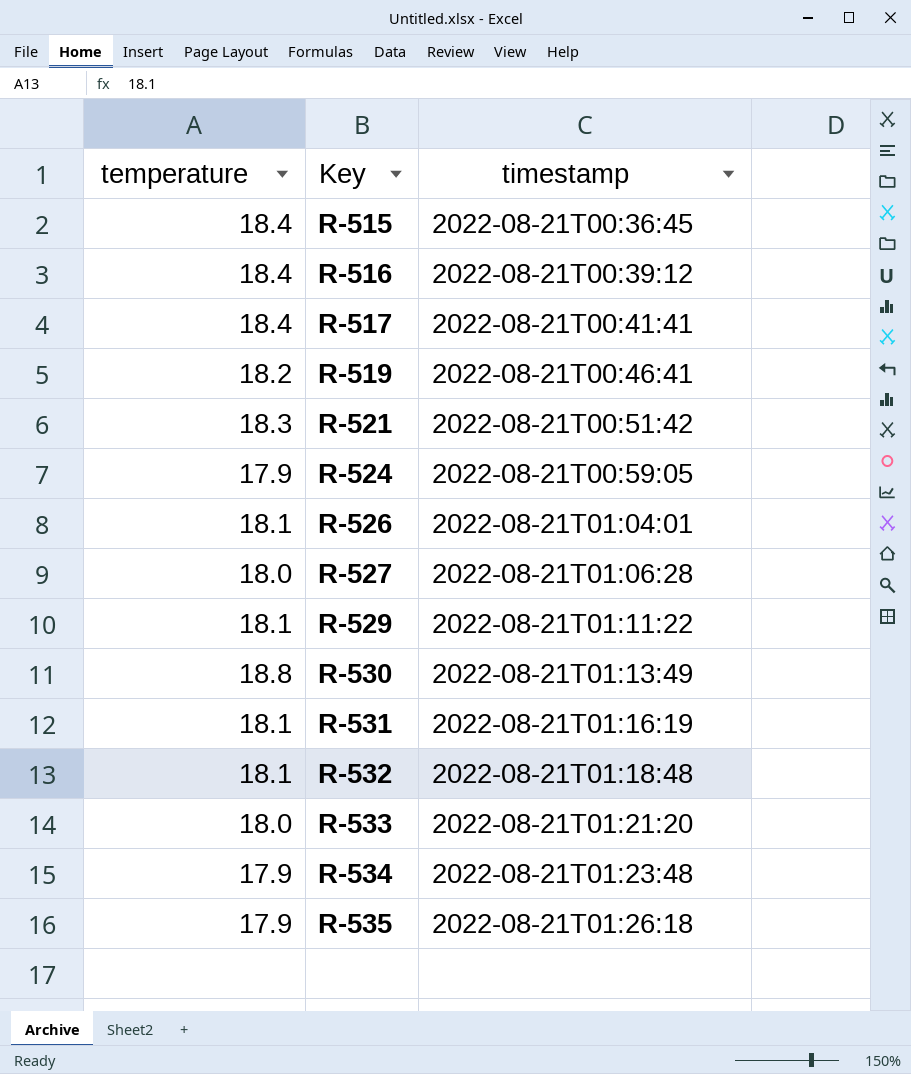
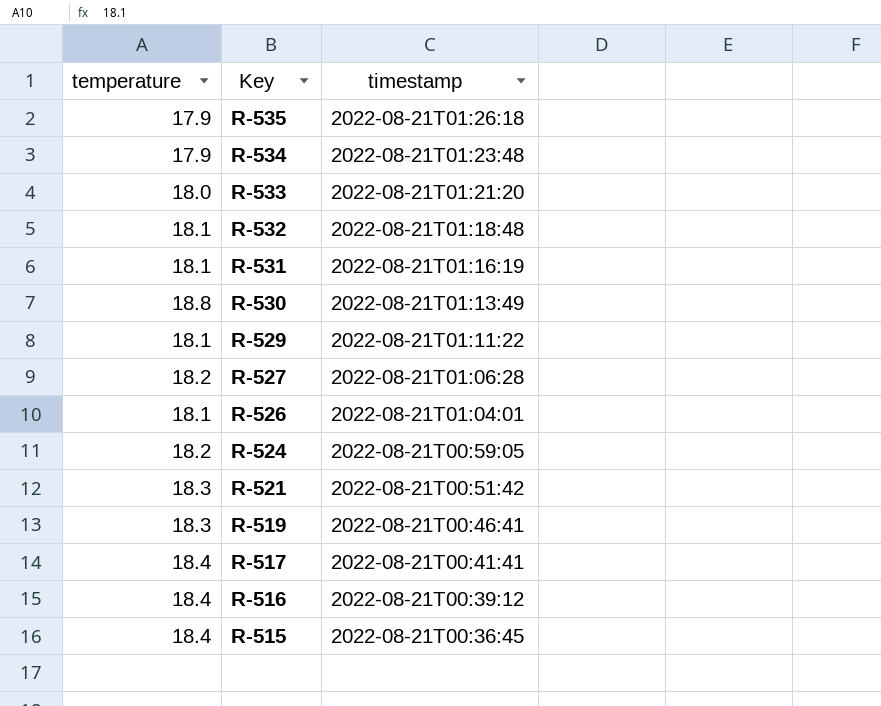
row order: Key ascending -> Key descending
R-527 | temperature: 18.0 -> 18.2
R-524 | temperature: 17.9 -> 18.2
R-519 | temperature: 18.2 -> 18.3

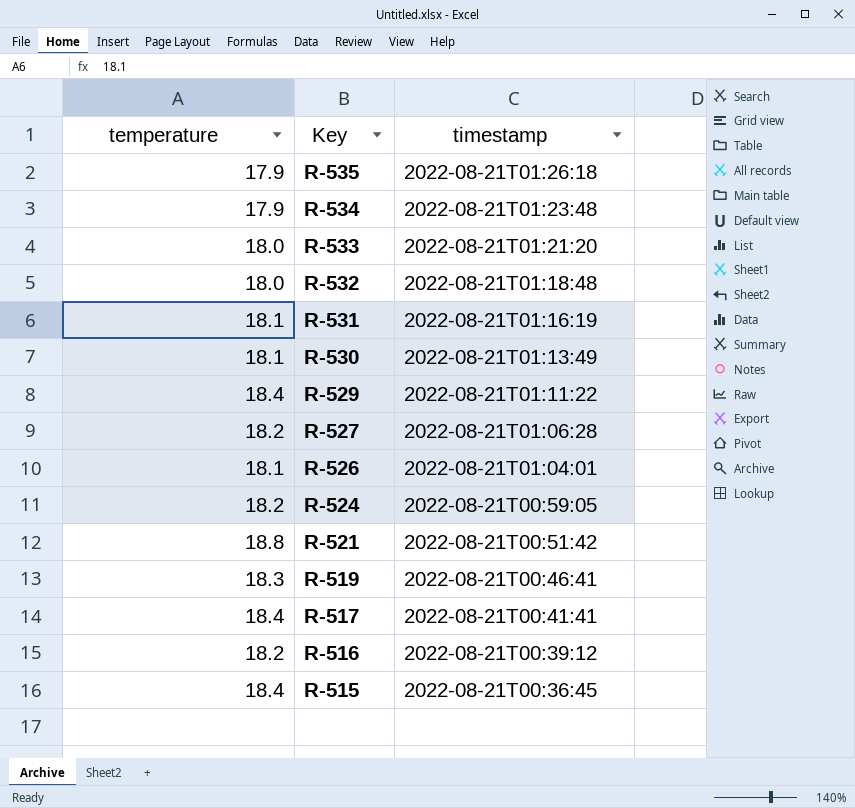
R-532 | temperature: 18.1 -> 18.0
R-530 | temperature: 18.8 -> 18.1
R-529 | temperature: 18.1 -> 18.4
R-521 | temperature: 18.3 -> 18.8
R-516 | temperature: 18.4 -> 18.2

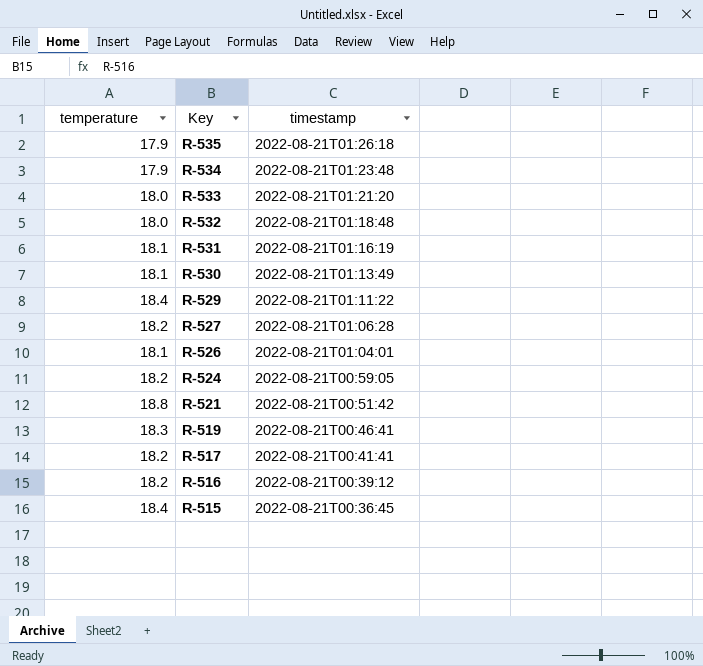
R-517 | temperature: 18.4 -> 18.2

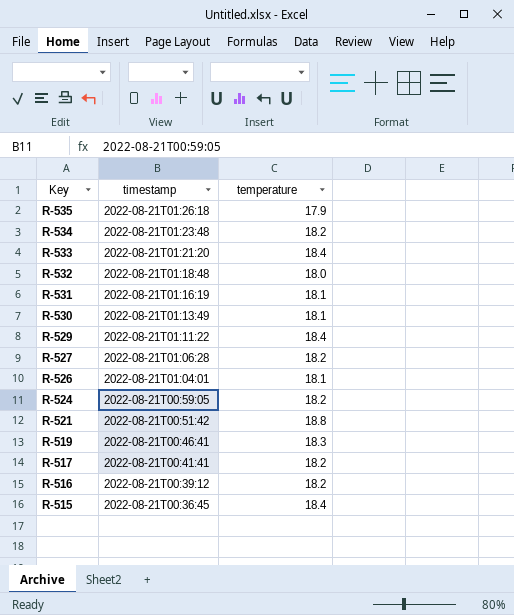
column temperature | position: 1 -> 3
R-534 | temperature: 17.9 -> 18.2
R-533 | temperature: 18.0 -> 18.4

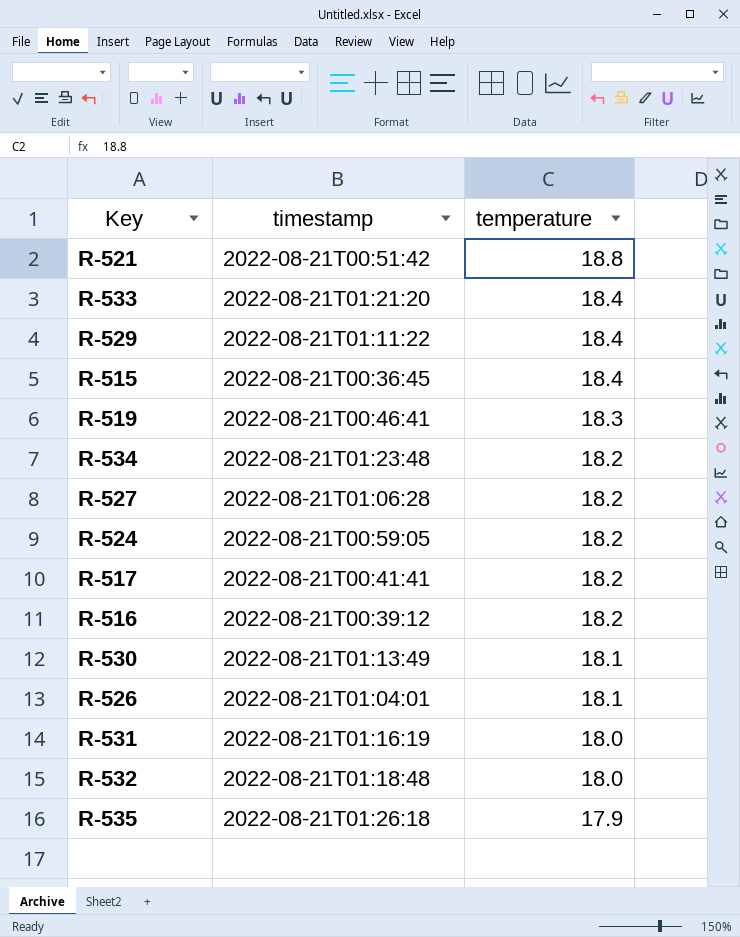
row order: Key descending -> temperature descending
R-531 | temperature: 18.1 -> 18.0

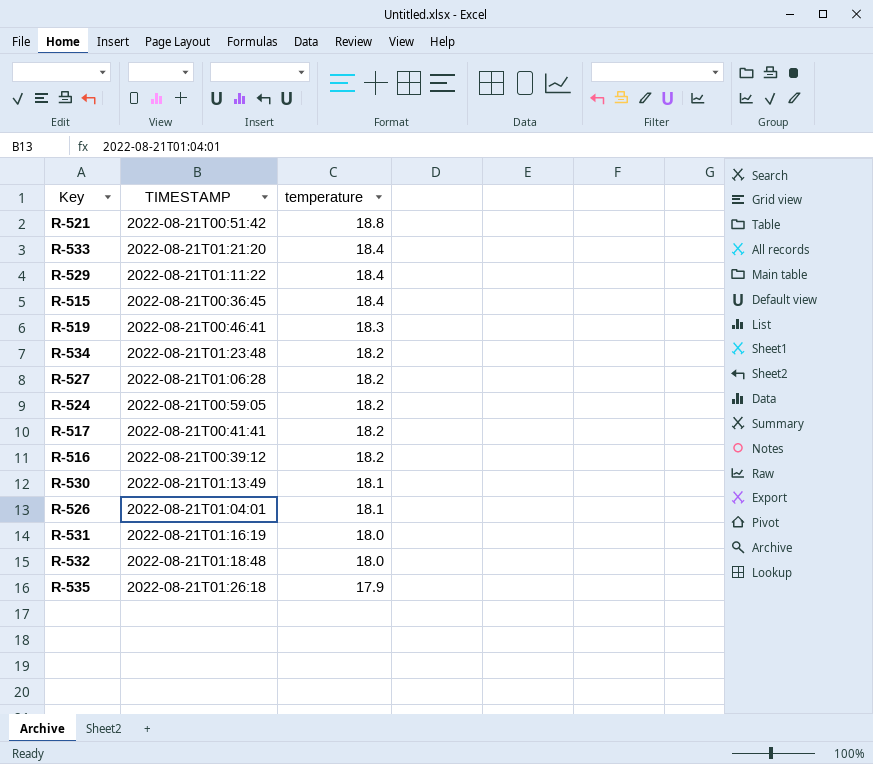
column name: timestamp -> TIMESTAMP

